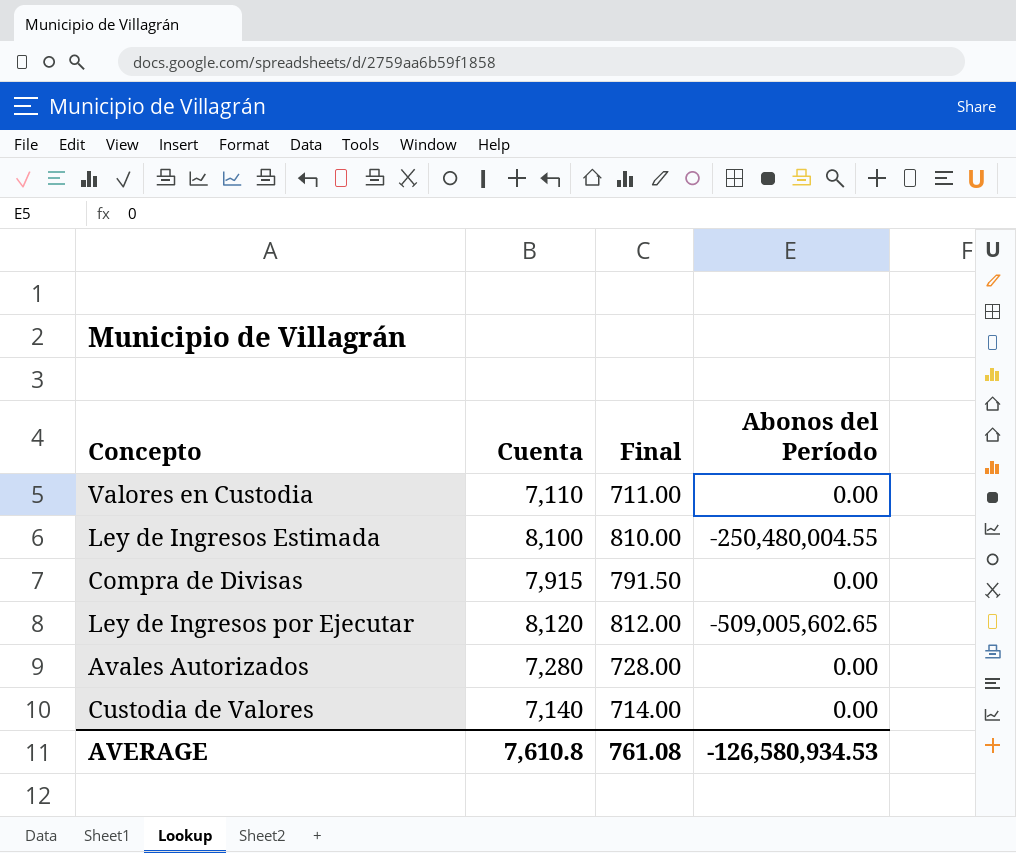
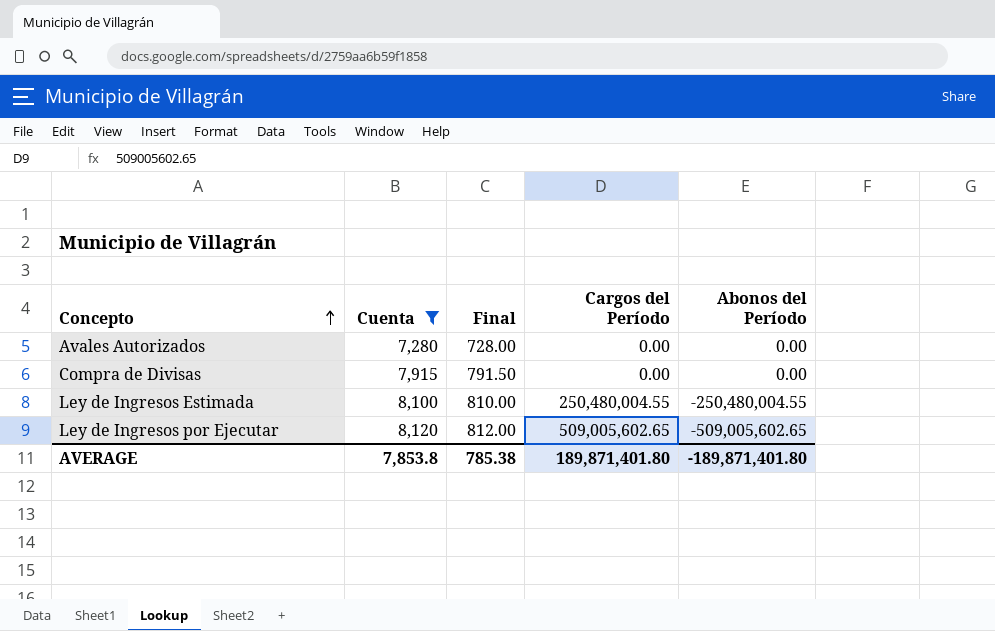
filter: none -> Cuenta >= 7,280
row order: none -> Concepto ascending
column Cargos del Período | position: none -> 4
AVERAGE | Cuenta: 7,610.8 -> 7,853.8
AVERAGE | Final: 761.08 -> 785.38
AVERAGE | Abonos del Período: -126,580,934.53 -> -189,871,401.80

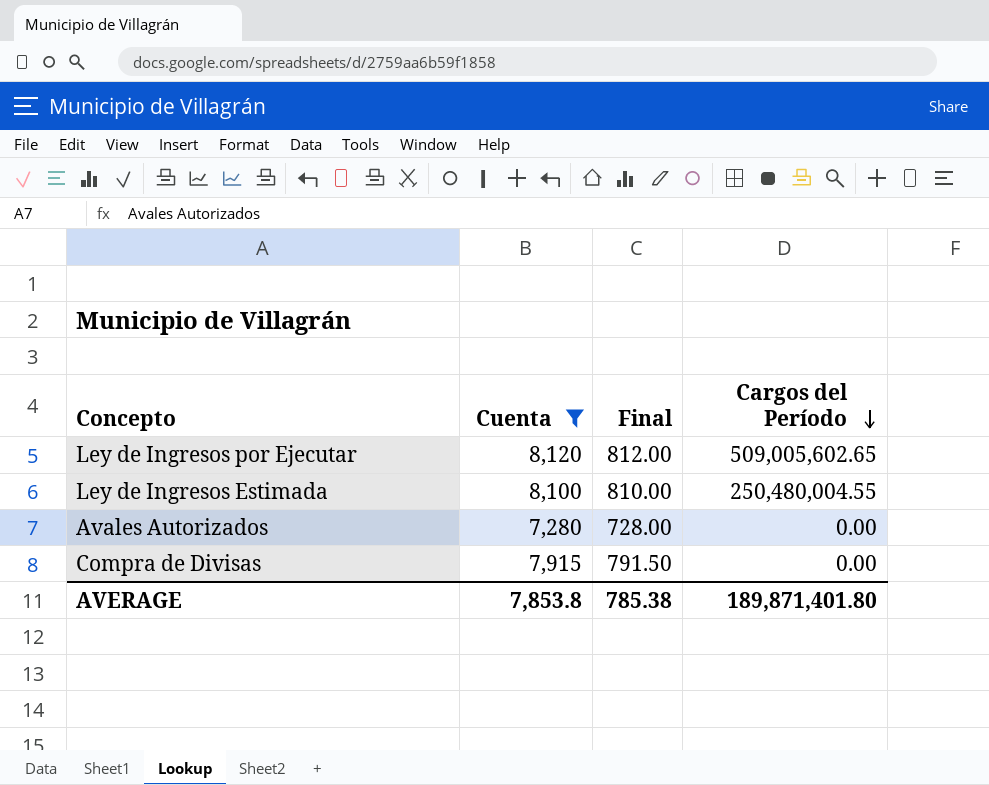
row order: Concepto ascending -> Cargos del Período descending
column Abonos del Período | position: 5 -> none

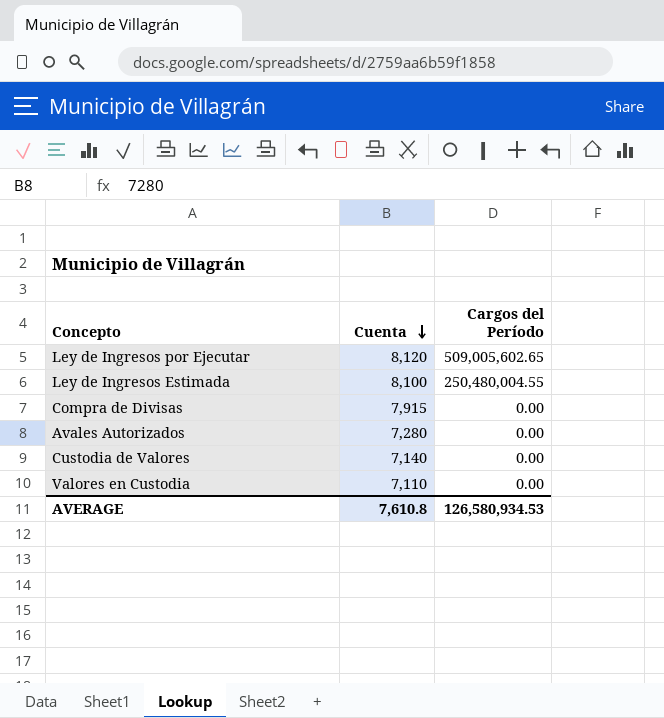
filter: Cuenta >= 7,280 -> none
row order: Cargos del Período descending -> Cuenta descending
column Final | formula: [Cuenta] * 0.1 -> none
AVERAGE | Cuenta: 7,853.8 -> 7,610.8
AVERAGE | Cargos del Período: 189,871,401.80 -> 126,580,934.53

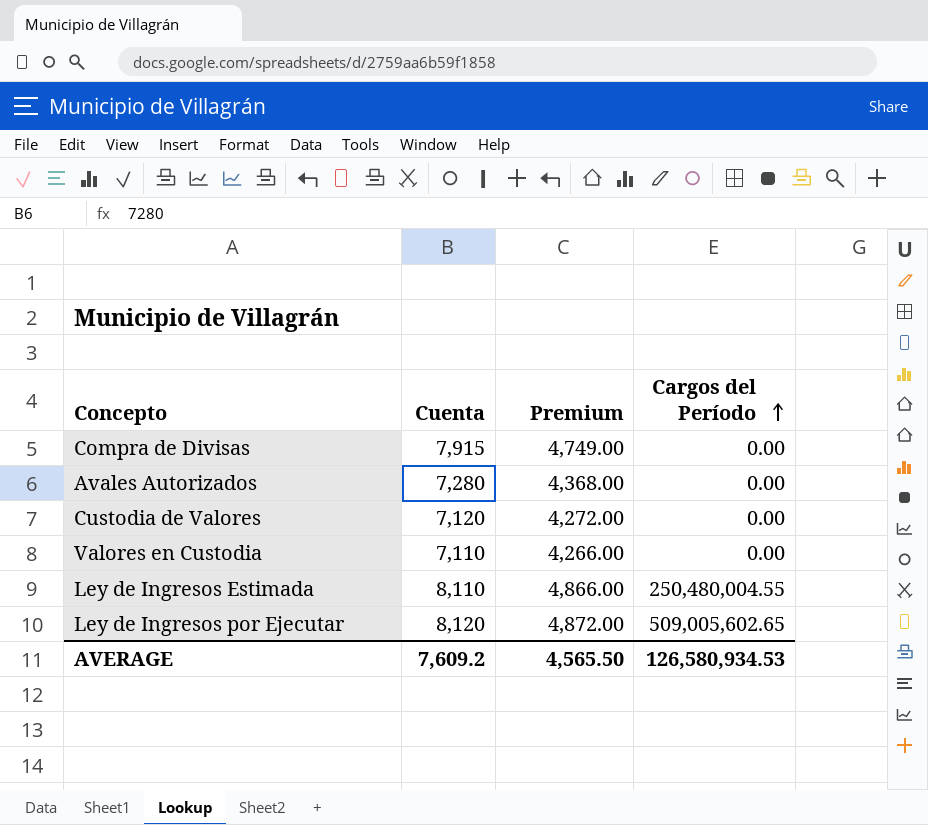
row order: Cuenta descending -> Cargos del Período ascending
column Premium | formula: none -> [Cuenta] * 0.6
Custodia de Valores | Cuenta: 7,140 -> 7,120
Ley de Ingresos Estimada | Cuenta: 8,100 -> 8,110
AVERAGE | Cuenta: 7,610.8 -> 7,609.2

